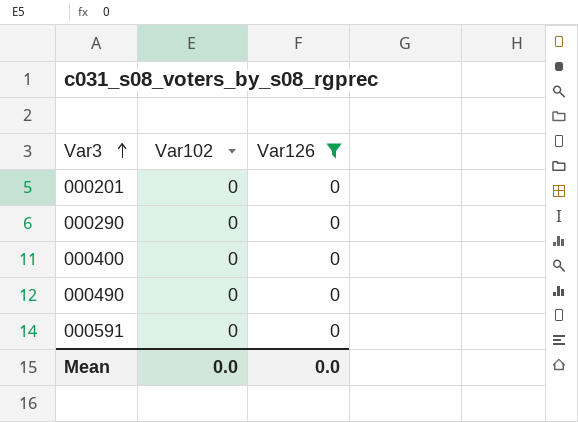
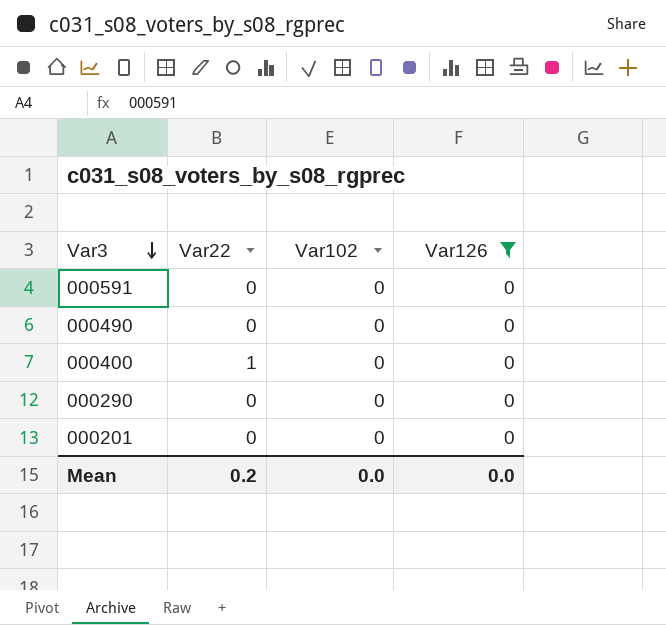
row order: Var3 ascending -> Var3 descending
column Var22 | position: none -> 2

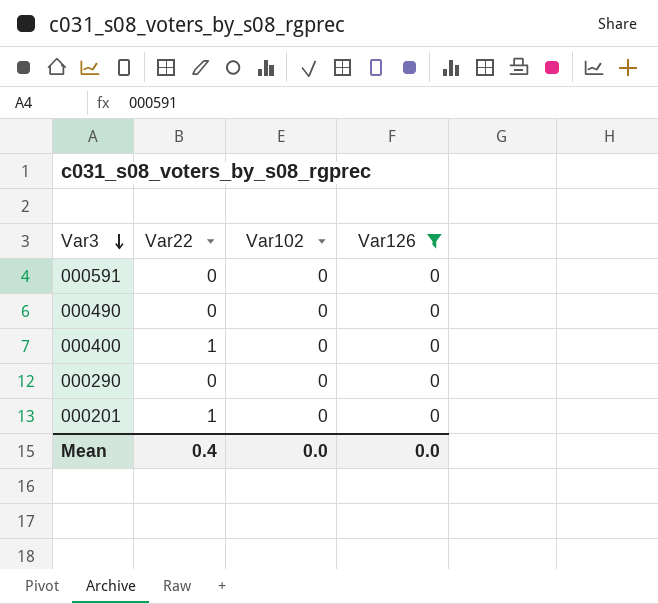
000201 | Var22: 0 -> 1
Mean | Var22: 0.2 -> 0.4

